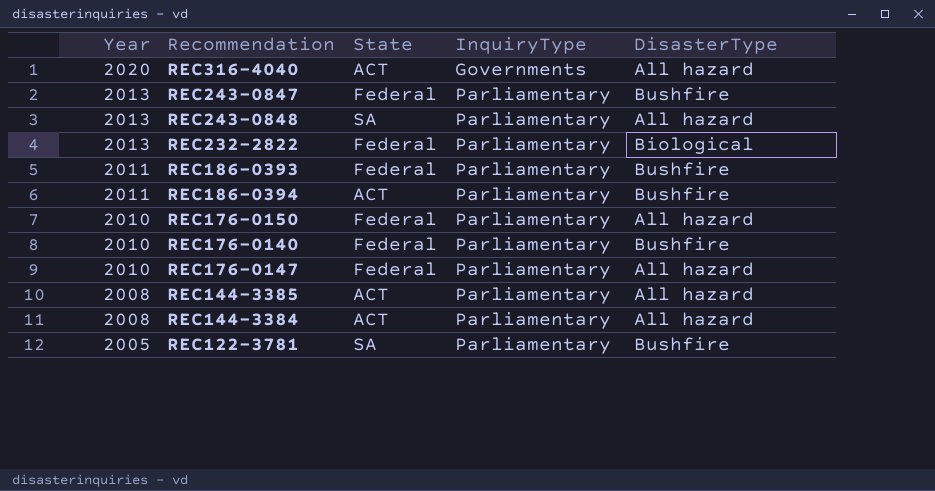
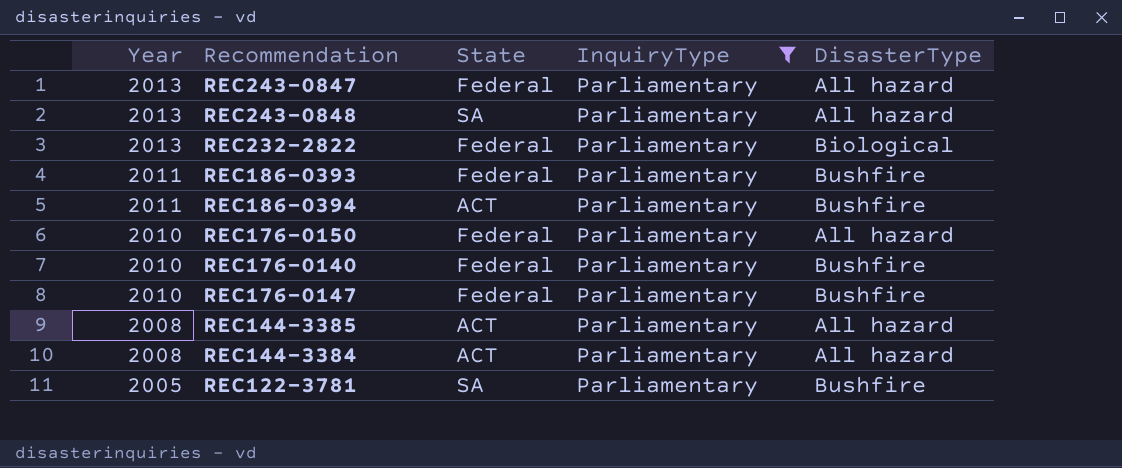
filter: none -> InquiryType = Parliamentary
REC243-0847 | DisasterType: Bushfire -> All hazard
REC176-0147 | DisasterType: All hazard -> Bushfire

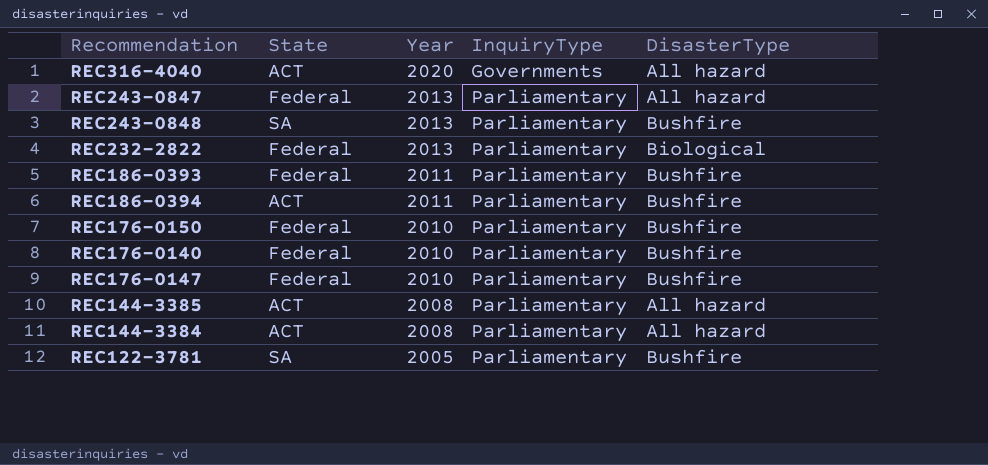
filter: InquiryType = Parliamentary -> none
column Year | position: 1 -> 3
REC243-0848 | DisasterType: All hazard -> Bushfire
REC176-0150 | DisasterType: All hazard -> Bushfire

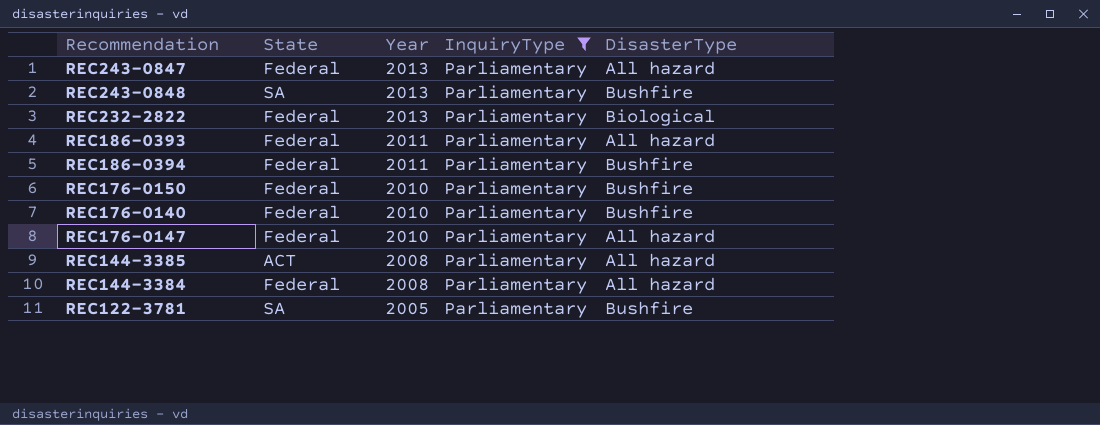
filter: none -> InquiryType = Parliamentary
REC186-0393 | DisasterType: Bushfire -> All hazard
REC186-0394 | State: ACT -> Federal
REC176-0147 | DisasterType: Bushfire -> All hazard
REC144-3384 | State: ACT -> Federal

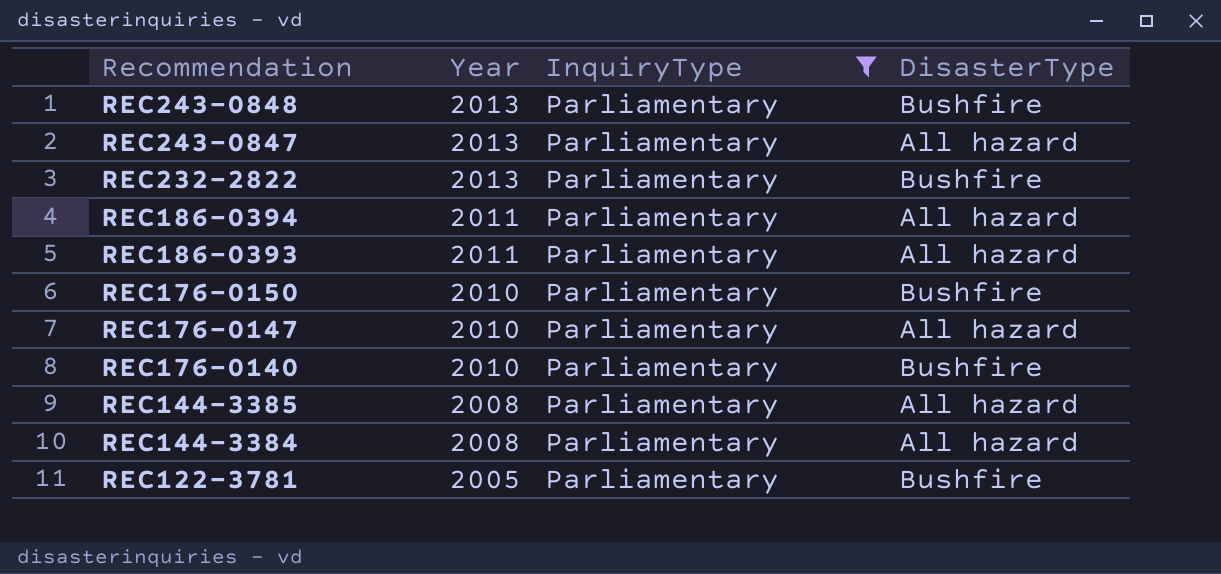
row order: Year descending -> Recommendation descending
column State | position: 2 -> none
REC232-2822 | DisasterType: Biological -> Bushfire
REC186-0394 | DisasterType: Bushfire -> All hazard

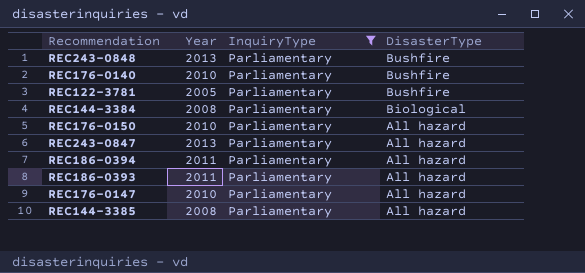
row order: Recommendation descending -> DisasterType descending
row REC232-2822: 2013 | Parliamentary | Bushfire -> none
REC144-3384 | DisasterType: All hazard -> Biological
REC176-0150 | DisasterType: Bushfire -> All hazard

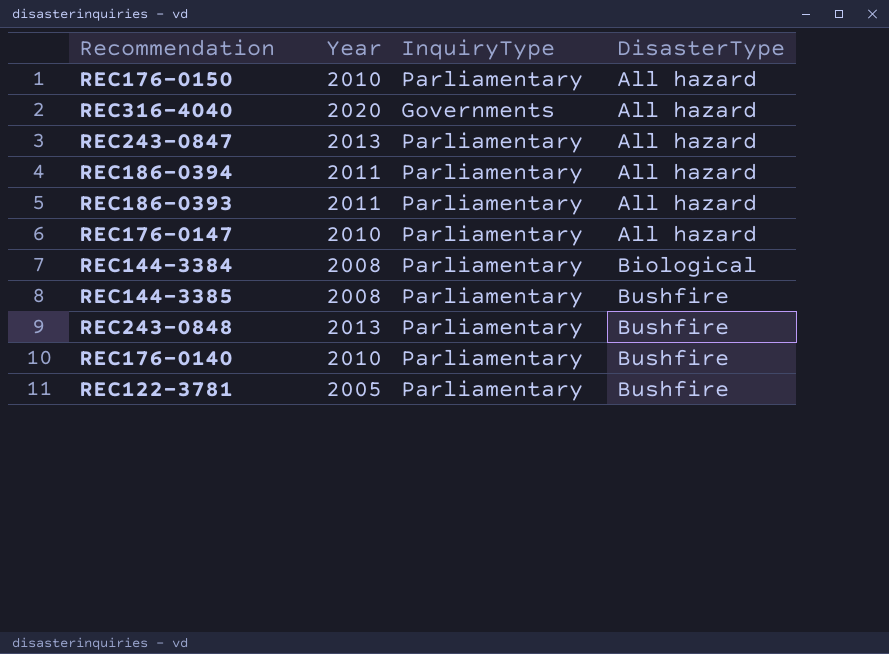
filter: InquiryType = Parliamentary -> none
row order: DisasterType descending -> DisasterType ascending
REC144-3385 | DisasterType: All hazard -> Bushfire

